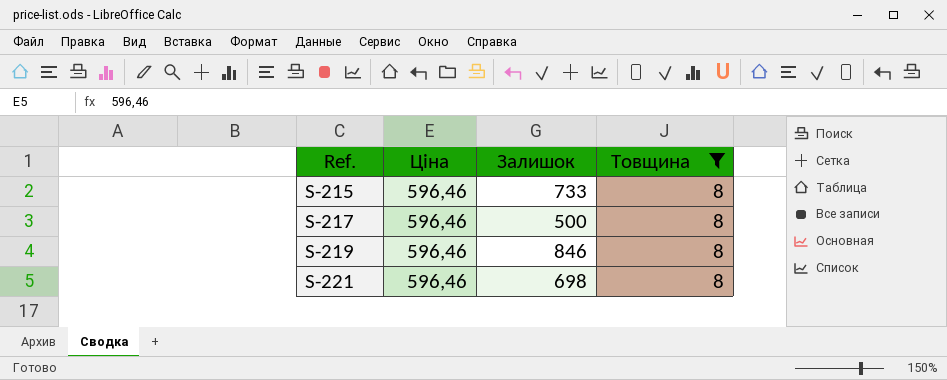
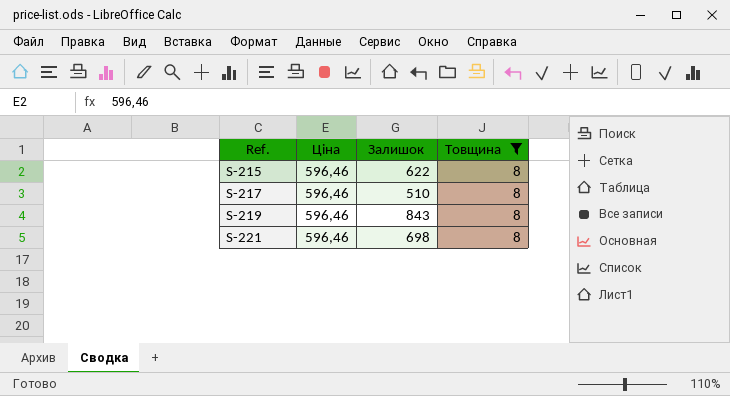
S-215 | Залишок: 733 -> 622
S-217 | Залишок: 500 -> 510
S-219 | Залишок: 846 -> 843

